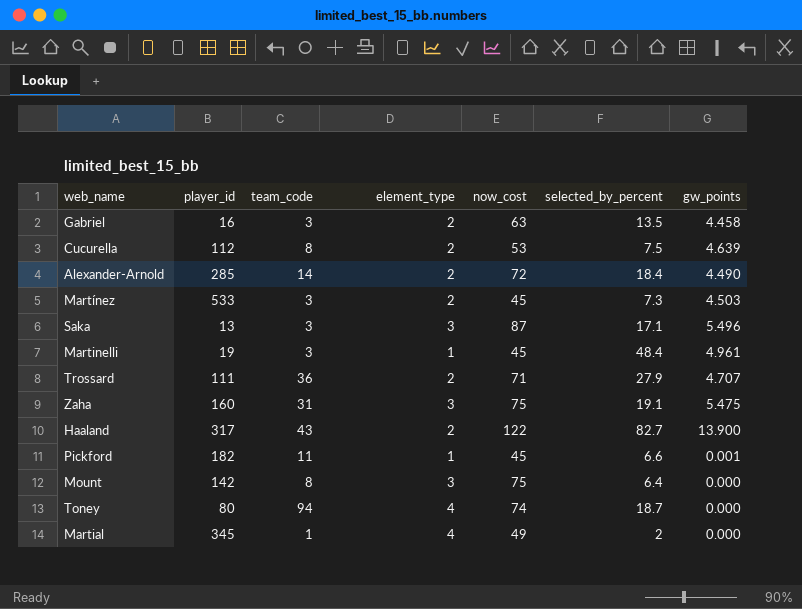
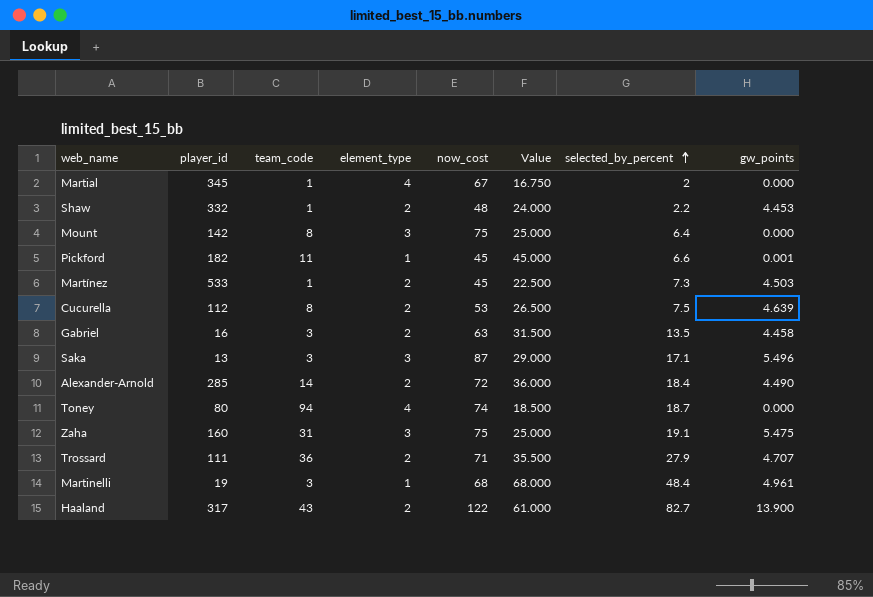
row order: none -> selected_by_percent ascending
column Value | formula: none -> [now_cost] / [element_type]
Martial | now_cost: 49 -> 67
row Shaw: none -> 332 | 1 | 2 | 48 | 24.000 | 2.2 | 4.453
Martínez | team_code: 3 -> 1
Martinelli | now_cost: 45 -> 68

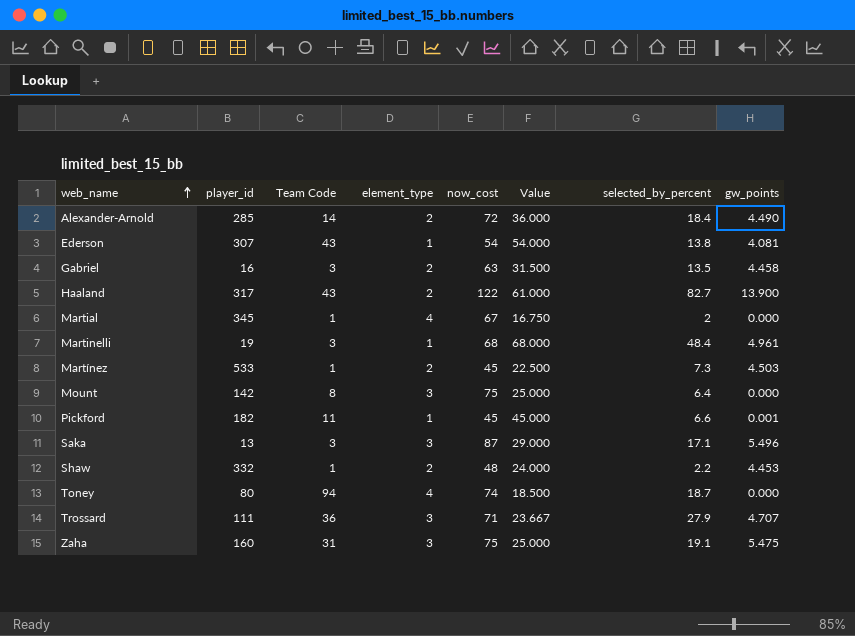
row order: selected_by_percent ascending -> web_name ascending
column name: team_code -> Team Code
row Cucurella: 112 | 8 | 2 | 53 | 26.500 | 7.5 | 4.639 -> none
row Ederson: none -> 307 | 43 | 1 | 54 | 54.000 | 13.8 | 4.081
Trossard | element_type: 2 -> 3
Trossard | Value: 35.500 -> 23.667

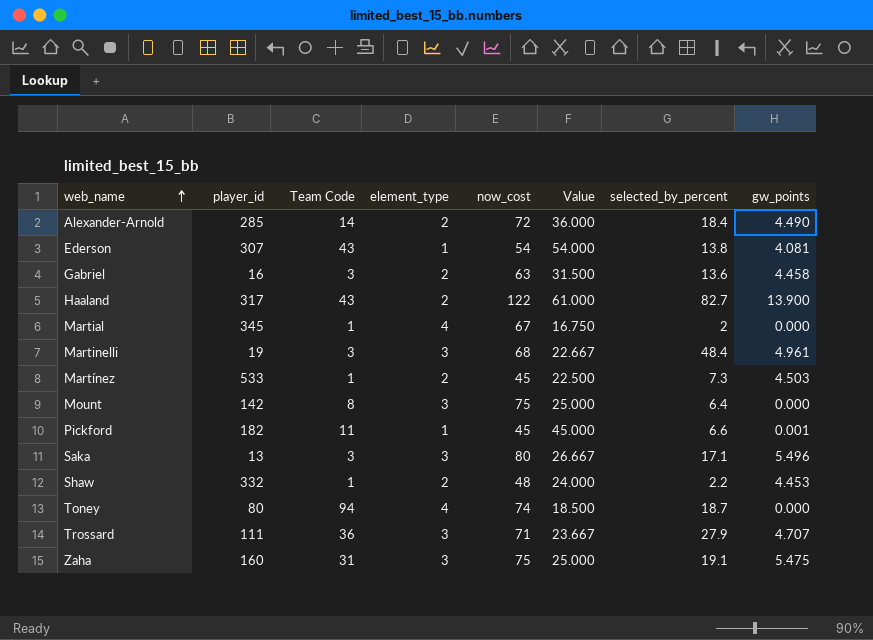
Gabriel | selected_by_percent: 13.5 -> 13.6
Martinelli | element_type: 1 -> 3
Martinelli | Value: 68.000 -> 22.667
Saka | now_cost: 87 -> 80
Saka | Value: 29.000 -> 26.667

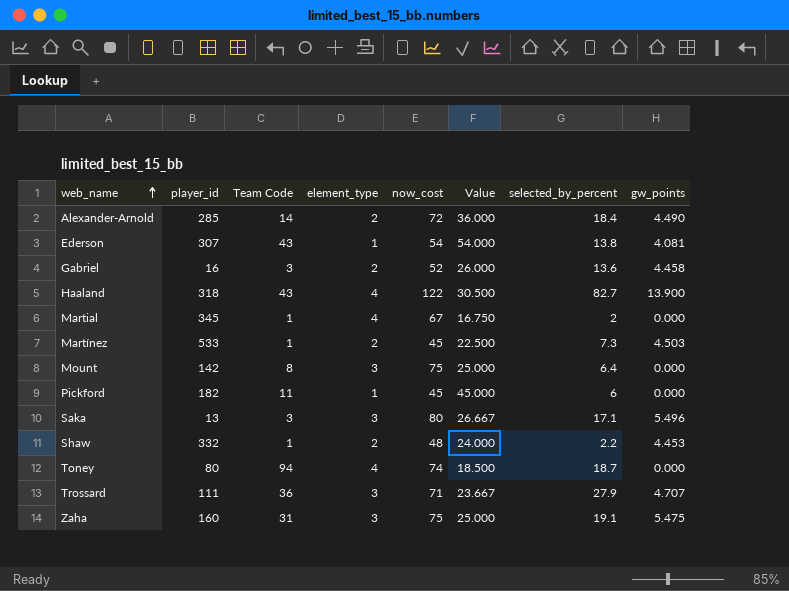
row Martinelli: 19 | 3 | 3 | 68 | 22.667 | 48.4 | 4.961 -> none
Gabriel | now_cost: 63 -> 52
Gabriel | Value: 31.500 -> 26.000
Haaland | player_id: 317 -> 318
Haaland | element_type: 2 -> 4
Haaland | Value: 61.000 -> 30.500
Pickford | selected_by_percent: 6.6 -> 6
Pickford | gw_points: 0.001 -> 0.000

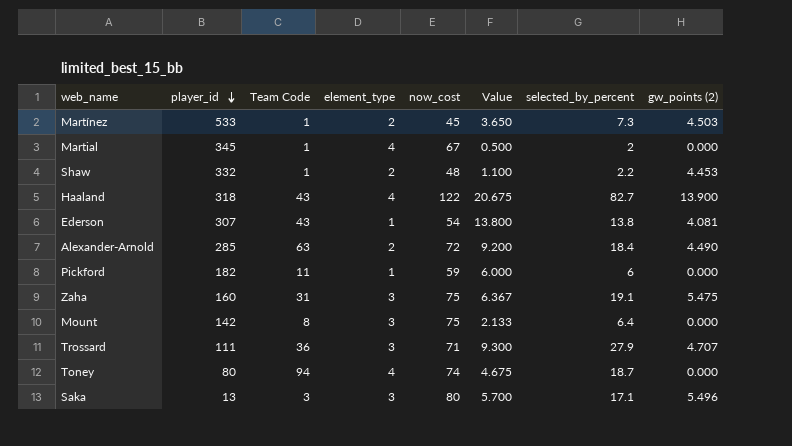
row order: web_name ascending -> player_id descending
column Value | formula: [now_cost] / [element_type] -> [selected_by_percent] / [element_type]
column name: gw_points -> gw_points (2)
row Gabriel: 16 | 3 | 2 | 52 | 26.000 | 13.6 | 4.458 -> none
Alexander-Arnold | Team Code: 14 -> 63
Pickford | now_cost: 45 -> 59

